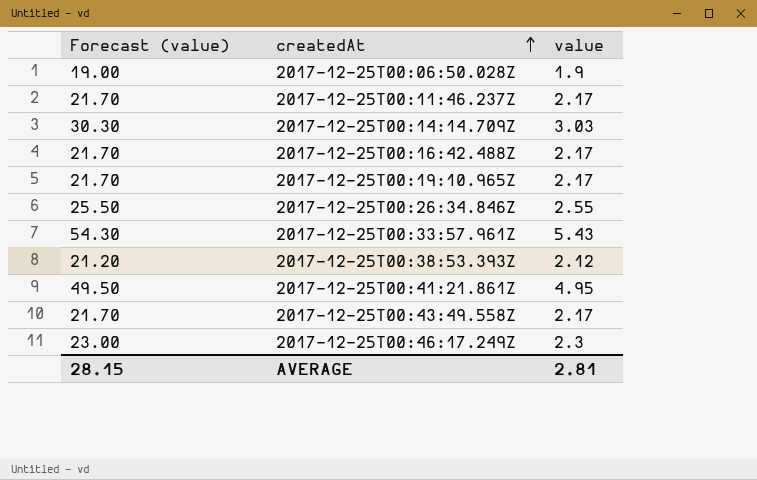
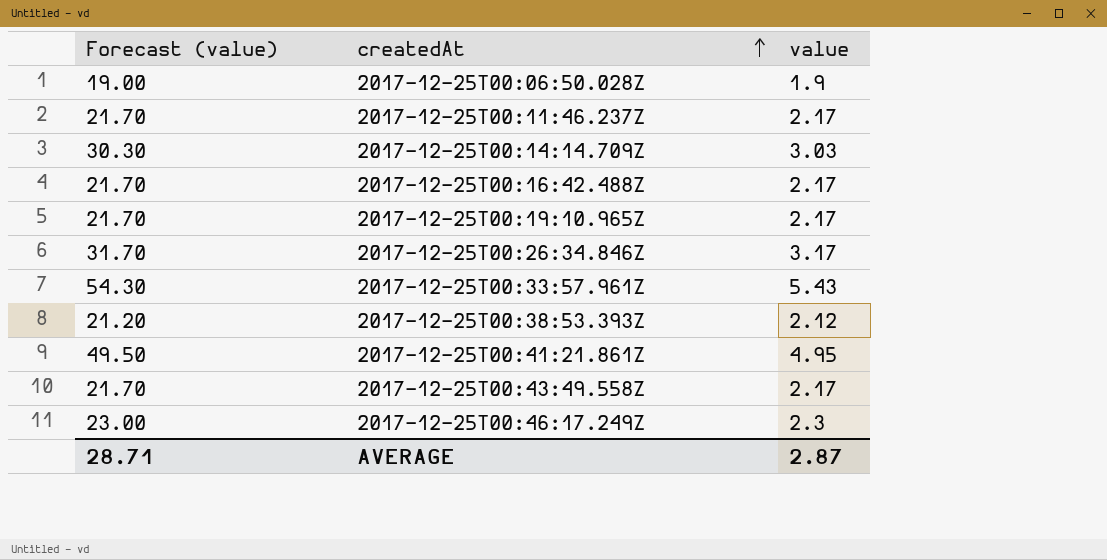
2017-12-25T00:26:34.846Z | Forecast (value): 25.50 -> 31.70
2017-12-25T00:26:34.846Z | value: 2.55 -> 3.17
AVERAGE | Forecast (value): 28.15 -> 28.71
AVERAGE | value: 2.81 -> 2.87

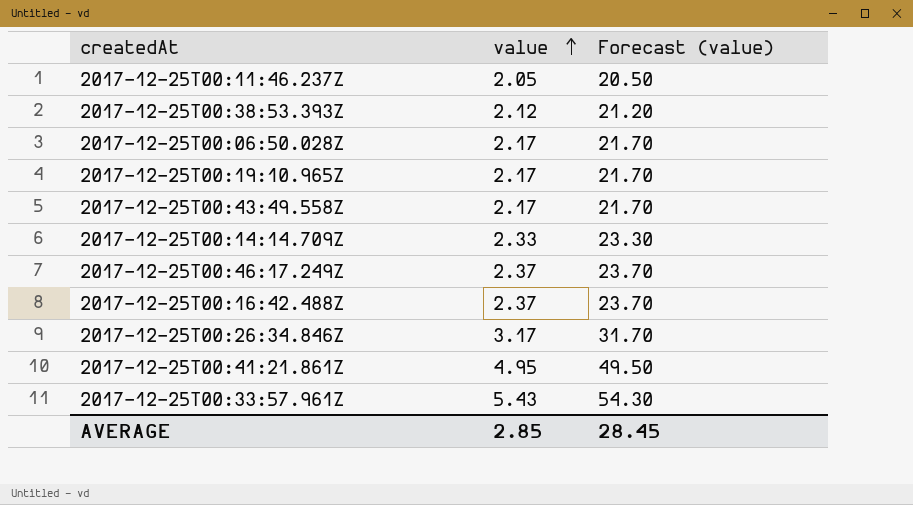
row order: createdAt ascending -> value ascending
column Forecast (value) | position: 1 -> 3
2017-12-25T00:11:46.237Z | value: 2.17 -> 2.05
2017-12-25T00:11:46.237Z | Forecast (value): 21.70 -> 20.50
2017-12-25T00:06:50.028Z | value: 1.9 -> 2.17
2017-12-25T00:06:50.028Z | Forecast (value): 19.00 -> 21.70
2017-12-25T00:14:14.709Z | value: 3.03 -> 2.33
2017-12-25T00:14:14.709Z | Forecast (value): 30.30 -> 23.30
2017-12-25T00:46:17.249Z | value: 2.3 -> 2.37
2017-12-25T00:46:17.249Z | Forecast (value): 23.00 -> 23.70
2017-12-25T00:16:42.488Z | value: 2.17 -> 2.37
2017-12-25T00:16:42.488Z | Forecast (value): 21.70 -> 23.70
AVERAGE | value: 2.87 -> 2.85
AVERAGE | Forecast (value): 28.71 -> 28.45

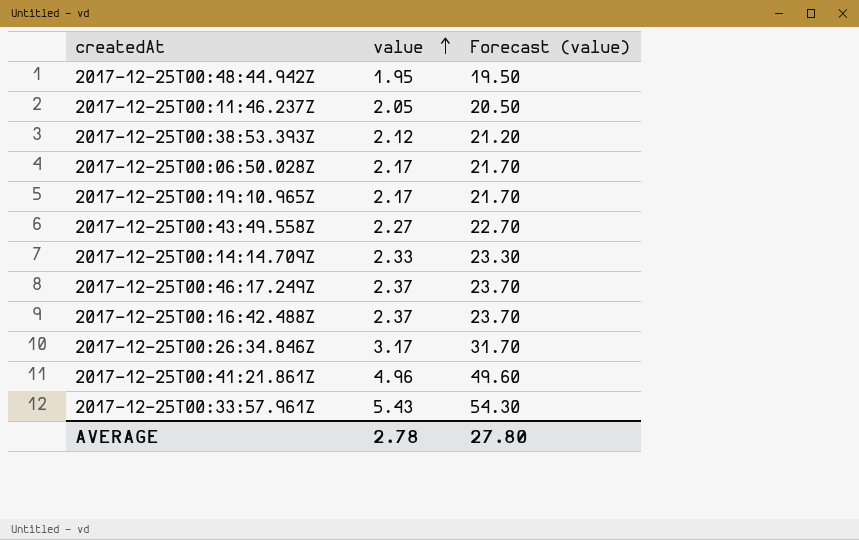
row 2017-12-25T00:48:44.942Z: none -> 1.95 | 19.50
2017-12-25T00:43:49.558Z | value: 2.17 -> 2.27
2017-12-25T00:43:49.558Z | Forecast (value): 21.70 -> 22.70
2017-12-25T00:41:21.861Z | value: 4.95 -> 4.96
2017-12-25T00:41:21.861Z | Forecast (value): 49.50 -> 49.60
AVERAGE | value: 2.85 -> 2.78
AVERAGE | Forecast (value): 28.45 -> 27.80

